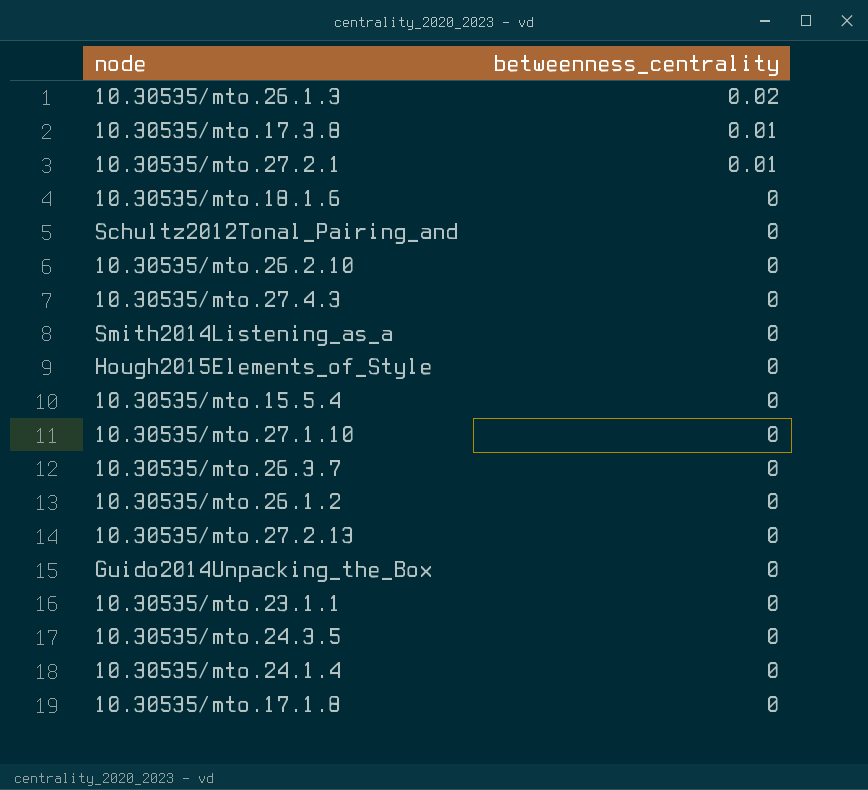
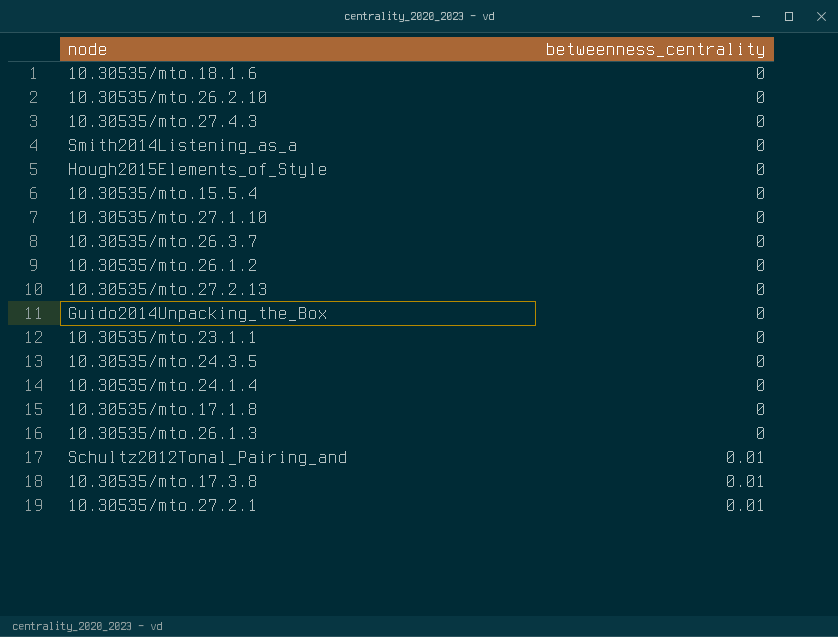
row order: betweenness_centrality descending -> betweenness_centrality ascending
10.30535/mto.26.1.3 | betweenness_centrality: 0.02 -> 0
Schultz2012Tonal_Pairing_and | betweenness_centrality: 0 -> 0.01

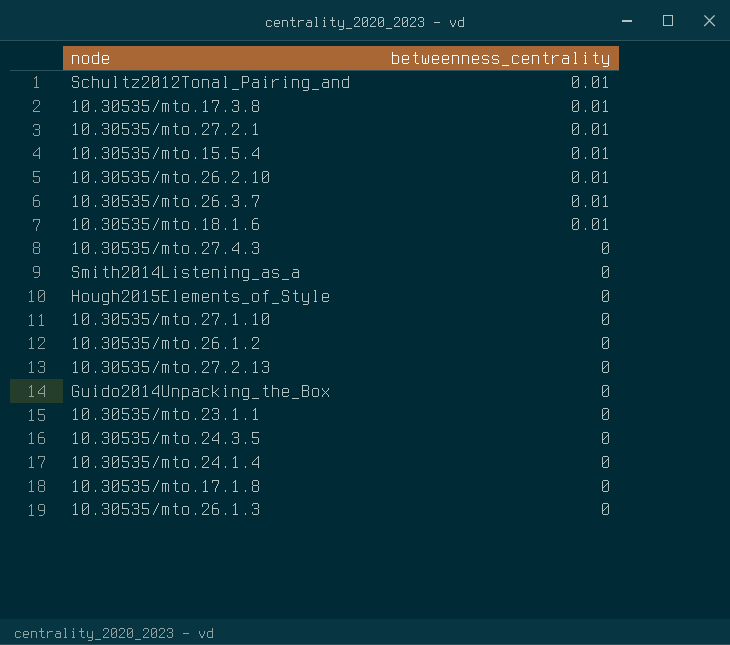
row order: betweenness_centrality ascending -> betweenness_centrality descending
10.30535/mto.15.5.4 | betweenness_centrality: 0 -> 0.01
10.30535/mto.26.2.10 | betweenness_centrality: 0 -> 0.01
10.30535/mto.26.3.7 | betweenness_centrality: 0 -> 0.01
10.30535/mto.18.1.6 | betweenness_centrality: 0 -> 0.01

